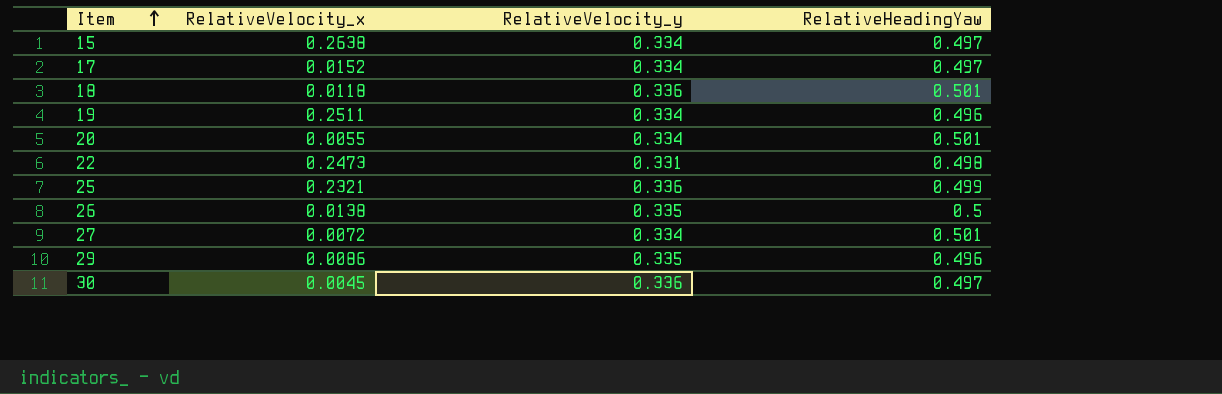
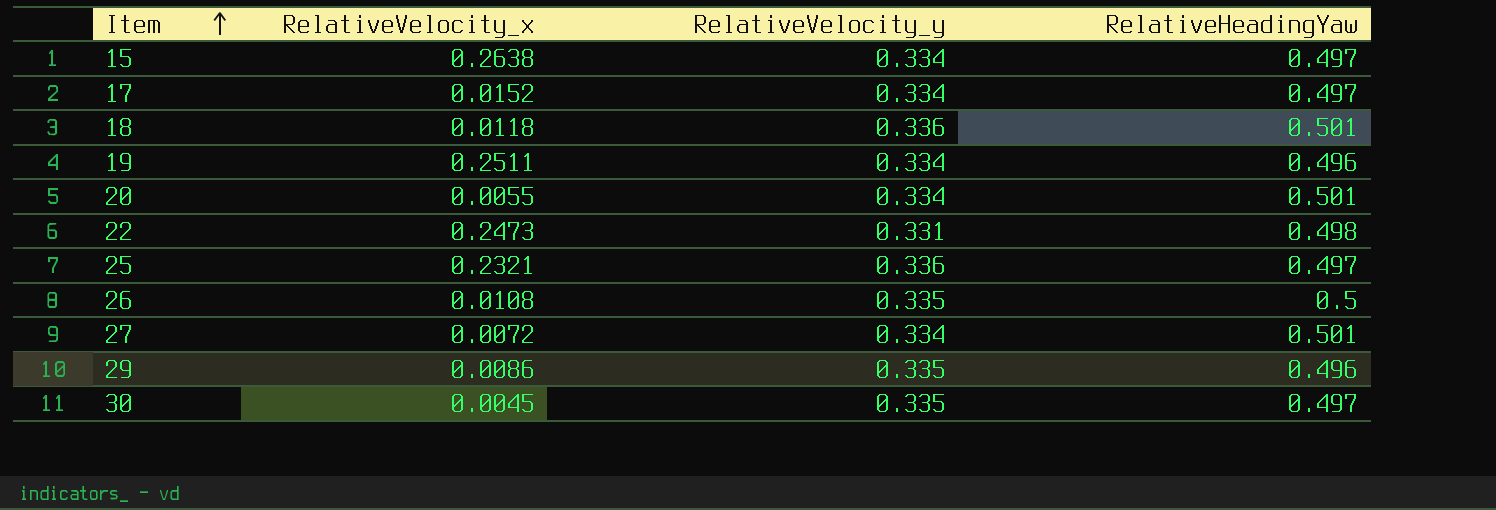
25 | RelativeHeadingYaw: 0.499 -> 0.497
26 | RelativeVelocity_x: 0.0138 -> 0.0108
30 | RelativeVelocity_y: 0.336 -> 0.335

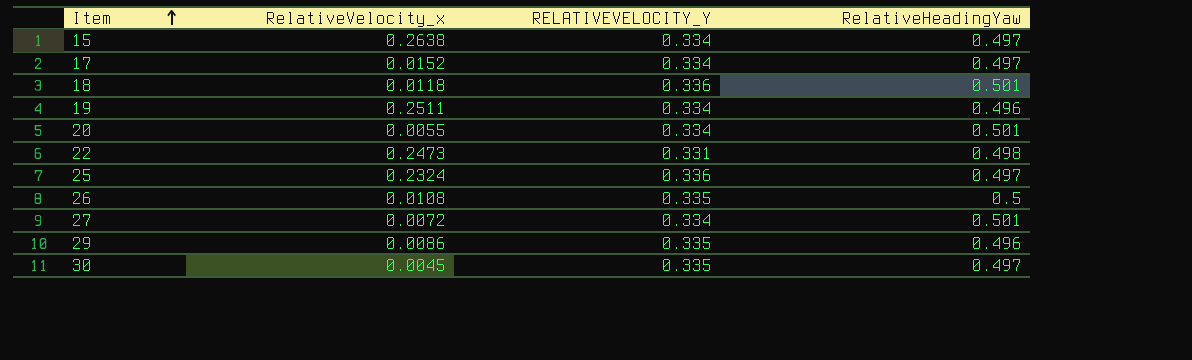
column name: RelativeVelocity_y -> RELATIVEVELOCITY_Y
25 | RelativeVelocity_x: 0.2321 -> 0.2324

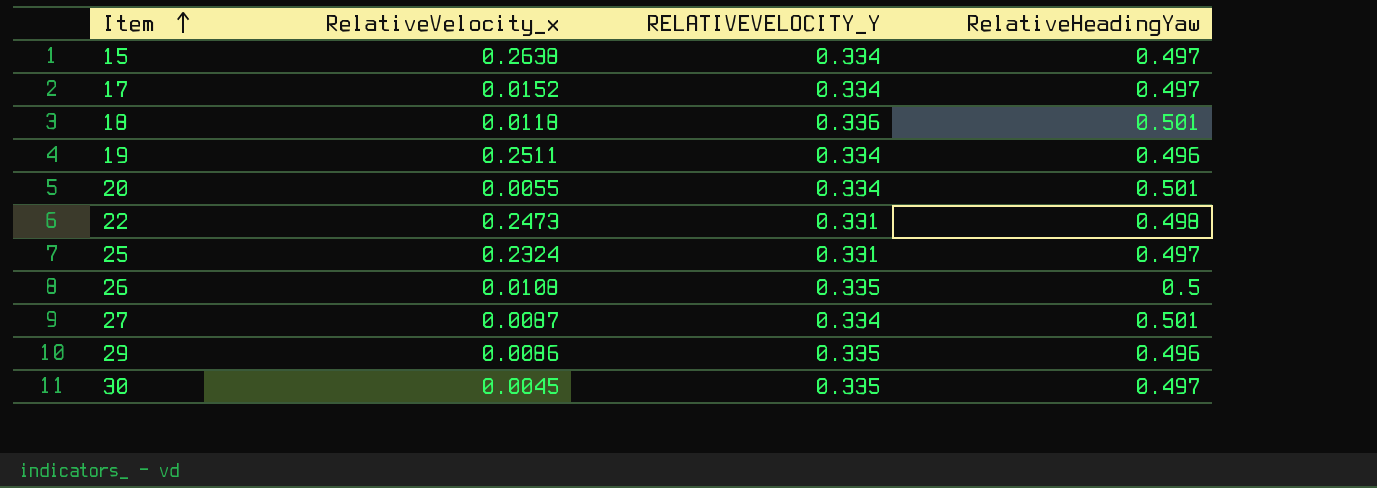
25 | RELATIVEVELOCITY_Y: 0.336 -> 0.331
27 | RelativeVelocity_x: 0.0072 -> 0.0087

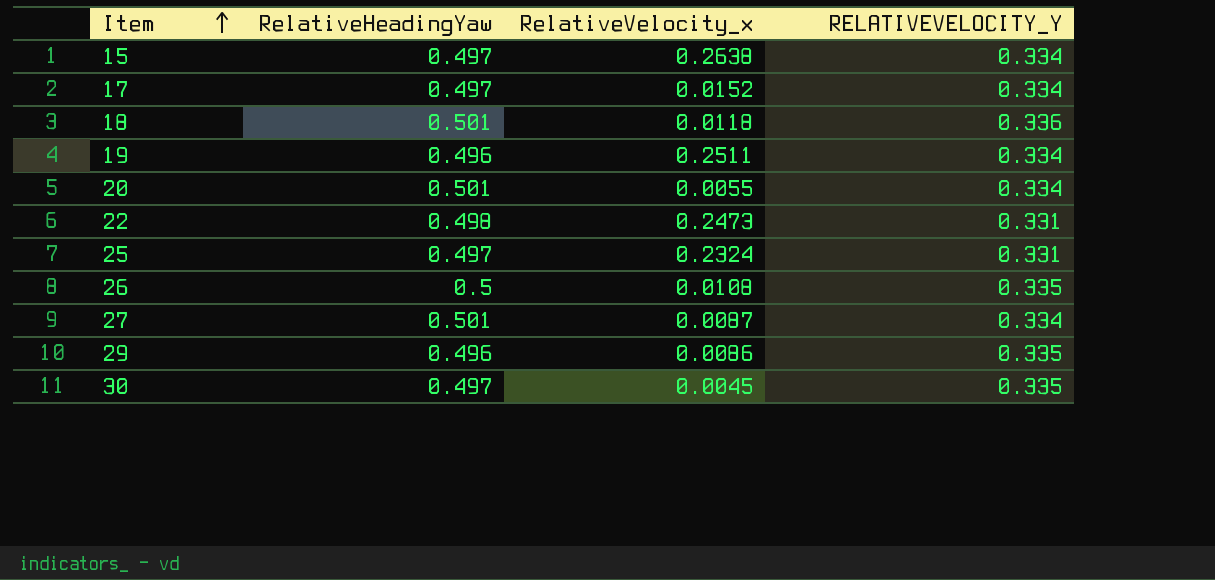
column RelativeHeadingYaw | position: 4 -> 2

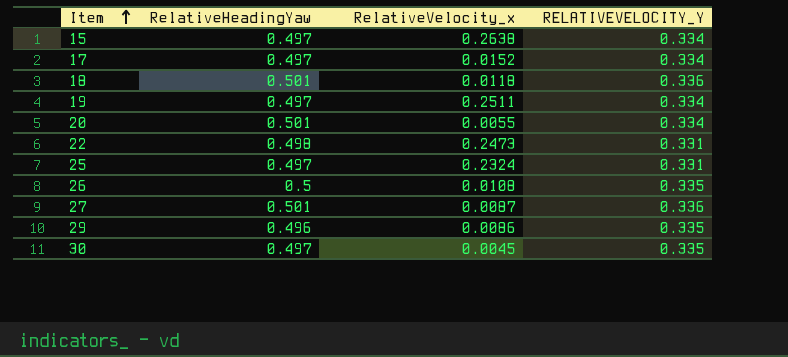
19 | RelativeHeadingYaw: 0.496 -> 0.497
27 | RELATIVEVELOCITY_Y: 0.334 -> 0.336

